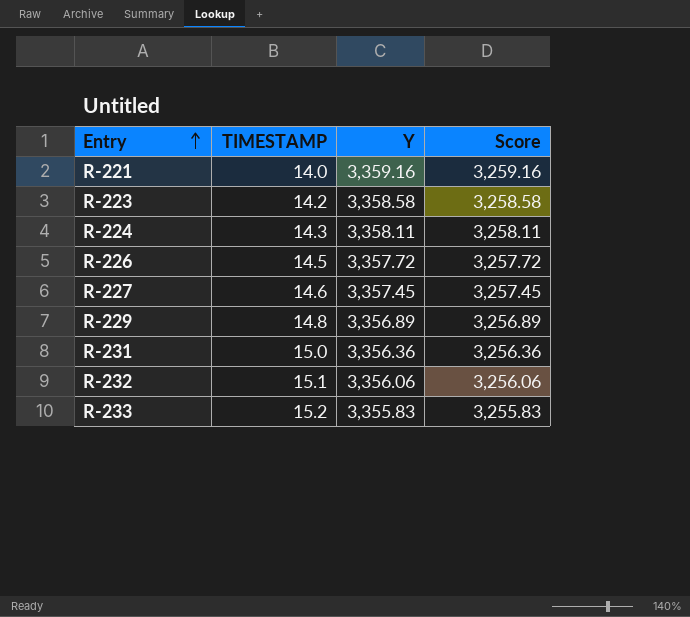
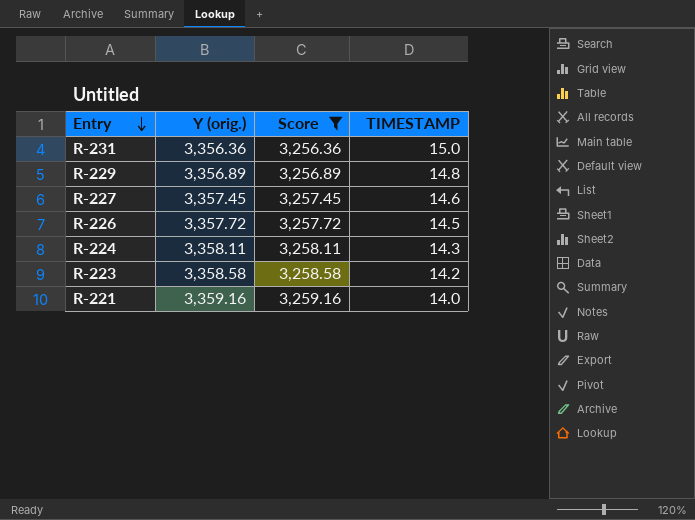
filter: none -> Score >= 3,256.36
row order: Entry ascending -> Entry descending
column name: Y -> Y (orig.)
column TIMESTAMP | position: 2 -> 4

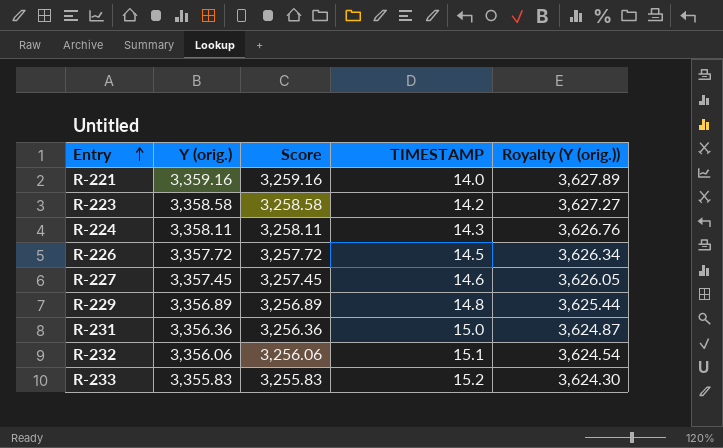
filter: Score >= 3,256.36 -> none
row order: Entry descending -> Entry ascending
column Royalty (Y (orig.)) | formula: none -> [Y (orig.)] * 1.08

